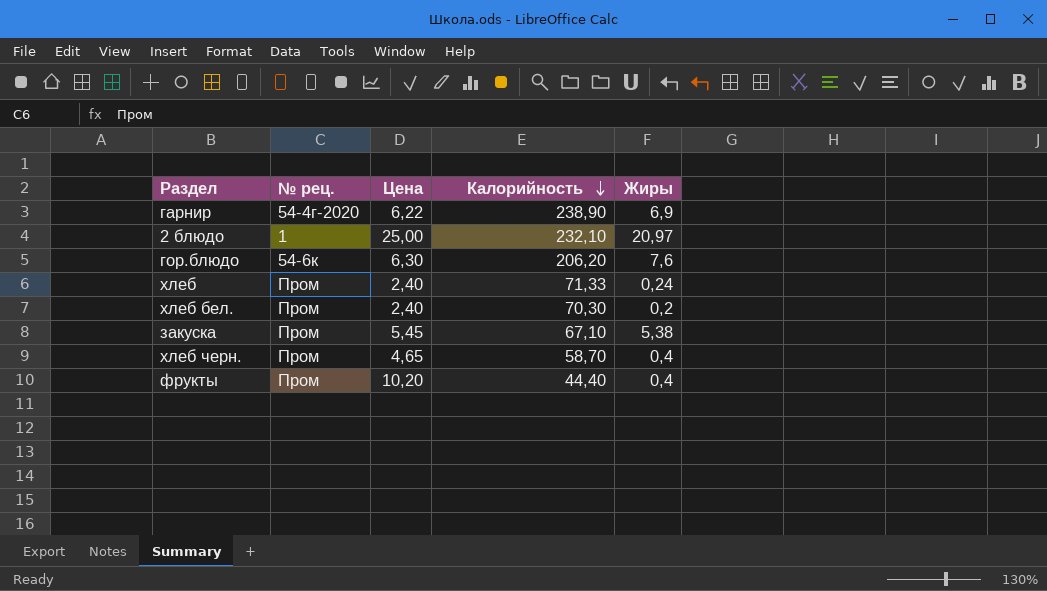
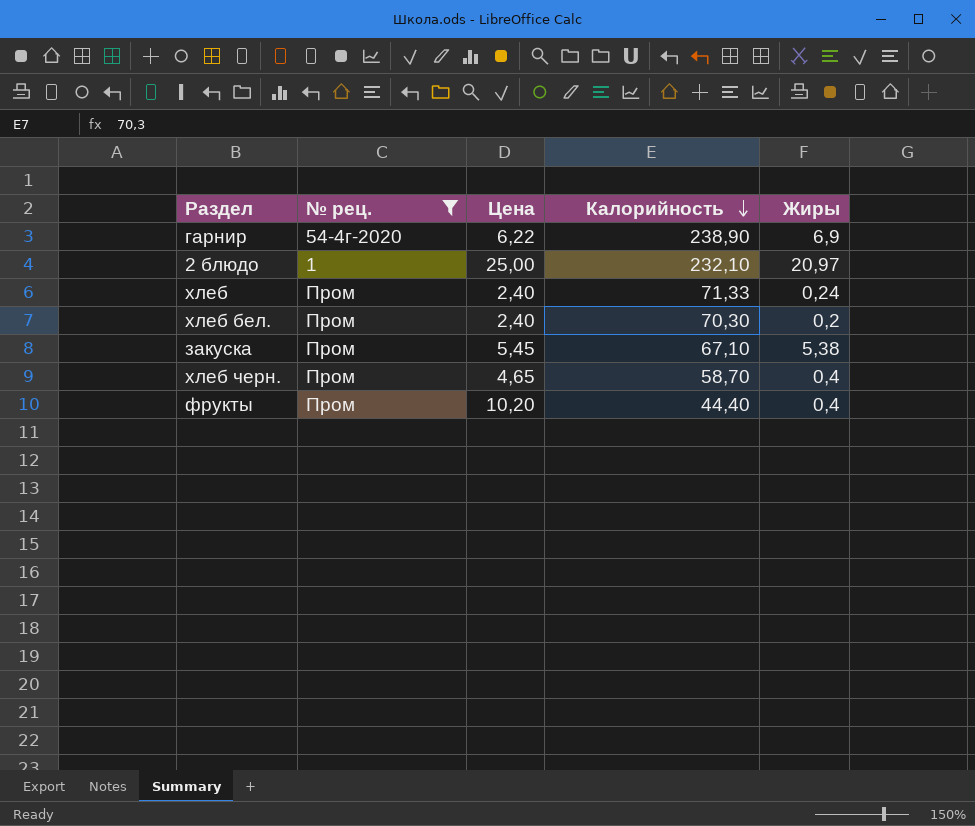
filter: none -> № рец. != 54-6к

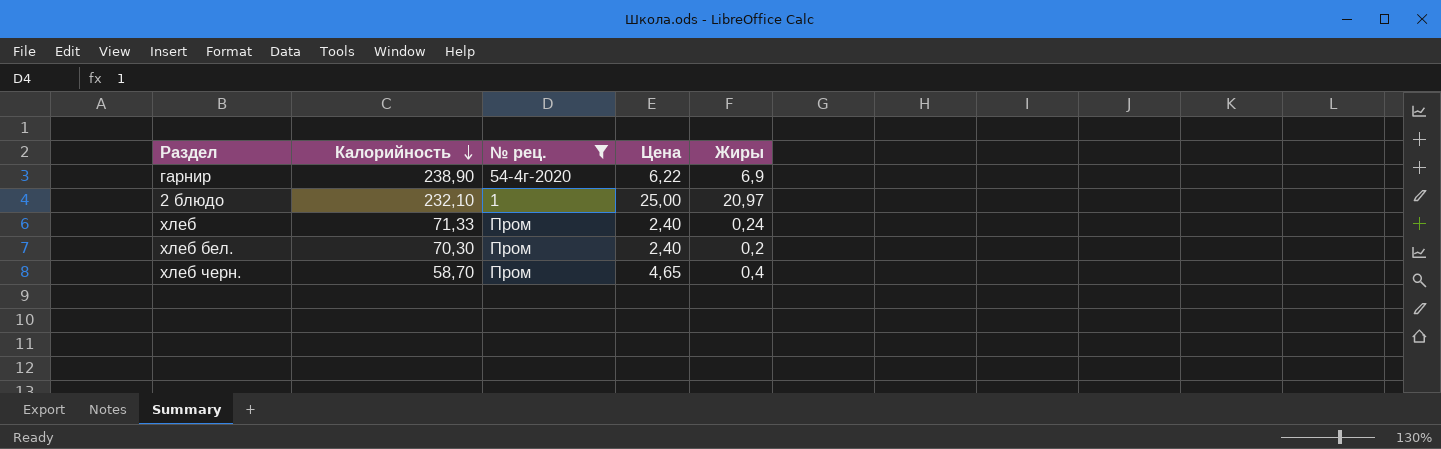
column Калорийность | position: 4 -> 2
row закуска: Пром | 5,45 | 67,10 | 5,38 -> none
row фрукты: Пром | 10,20 | 44,40 | 0,4 -> none

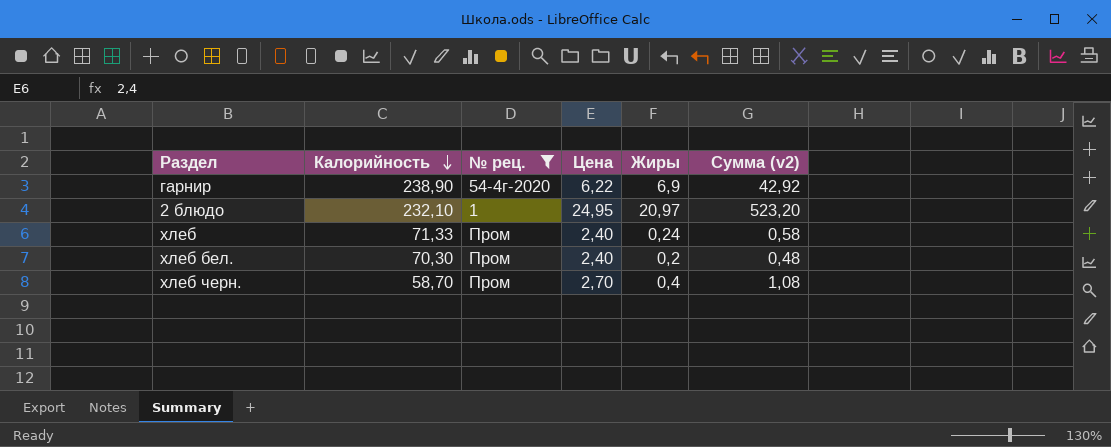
column Сумма (v2) | formula: none -> [Цена] * [Жиры]
2 блюдо | Цена: 25,00 -> 24,95
хлеб черн. | Цена: 4,65 -> 2,70

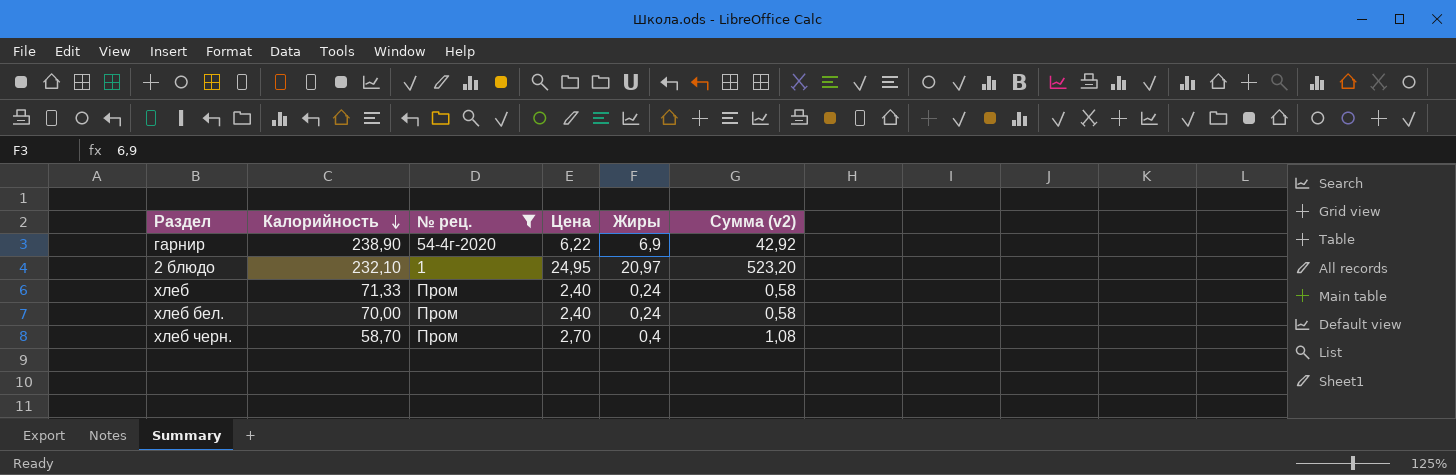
хлеб бел. | Калорийность: 70,30 -> 70,00
хлеб бел. | Жиры: 0,2 -> 0,24
хлеб бел. | Сумма (v2): 0,48 -> 0,58

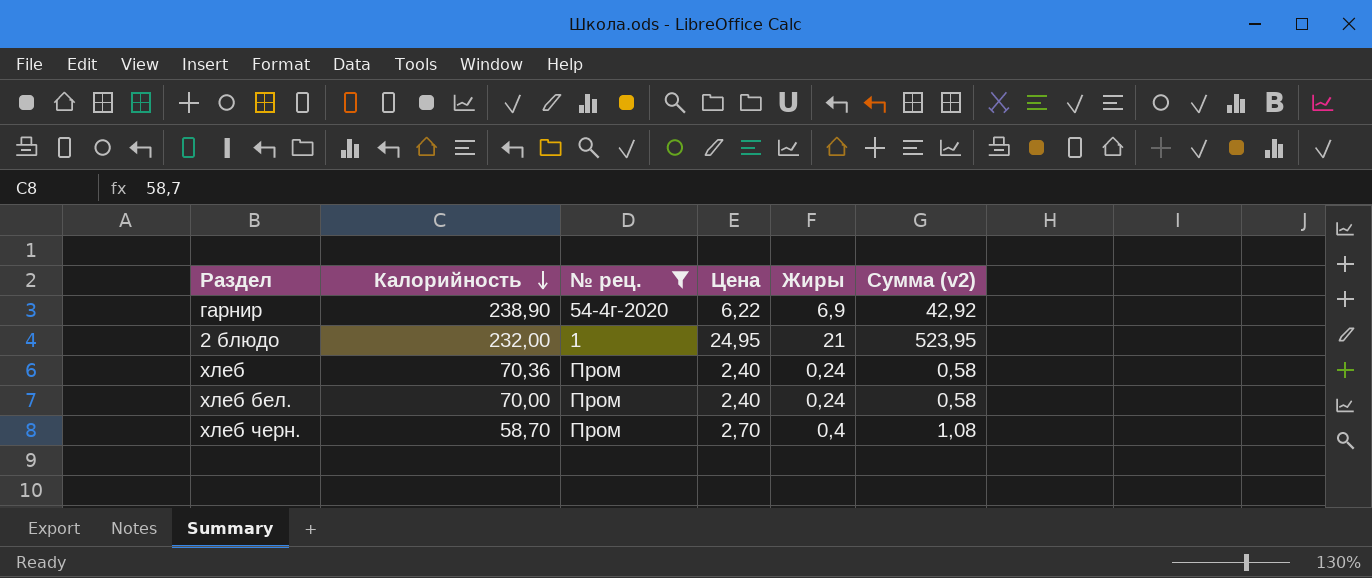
2 блюдо | Калорийность: 232,10 -> 232,00
2 блюдо | Жиры: 20,97 -> 21
2 блюдо | Сумма (v2): 523,20 -> 523,95
хлеб | Калорийность: 71,33 -> 70,36

